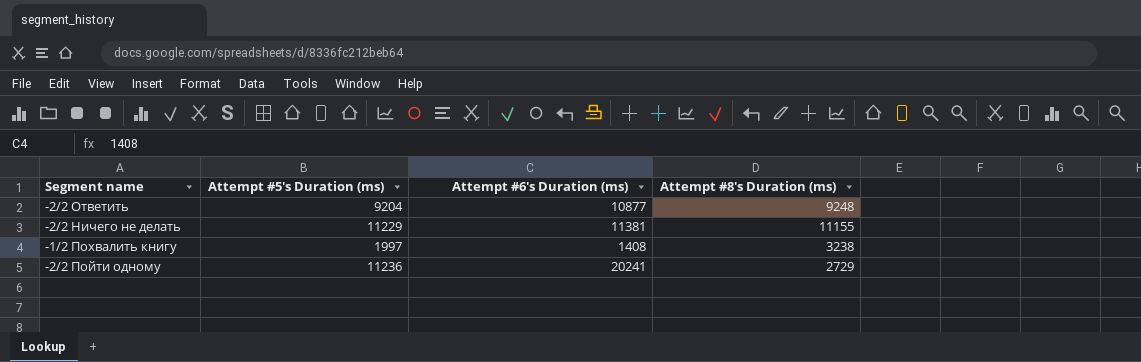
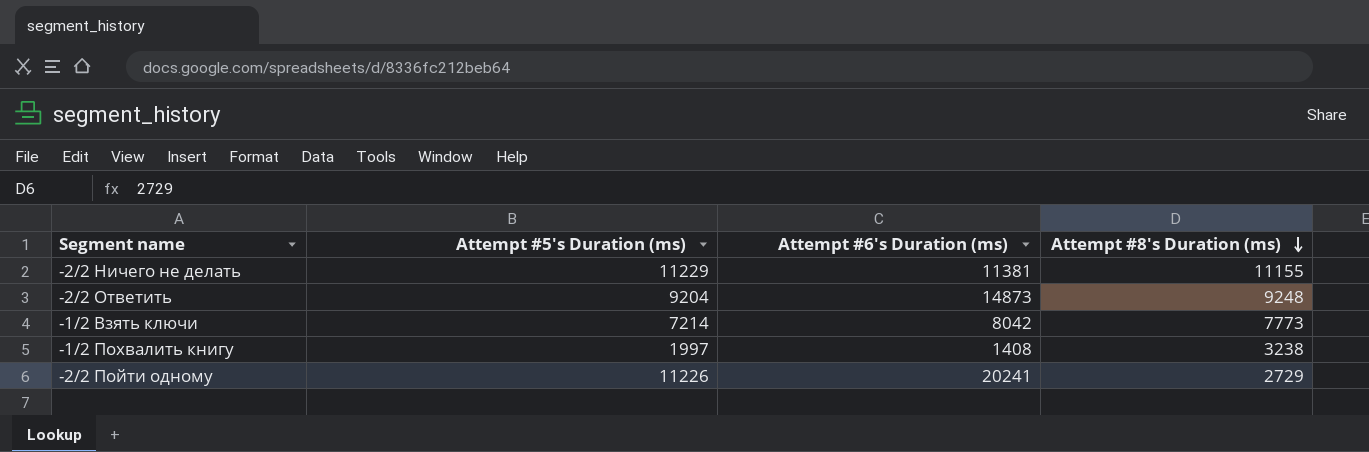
row order: none -> Attempt #8's Duration (ms) descending
-2/2 Ответить | Attempt #6's Duration (ms): 10877 -> 14873
row -1/2 Взять ключи: none -> 7214 | 8042 | 7773
-2/2 Пойти одному | Attempt #5's Duration (ms): 11236 -> 11226

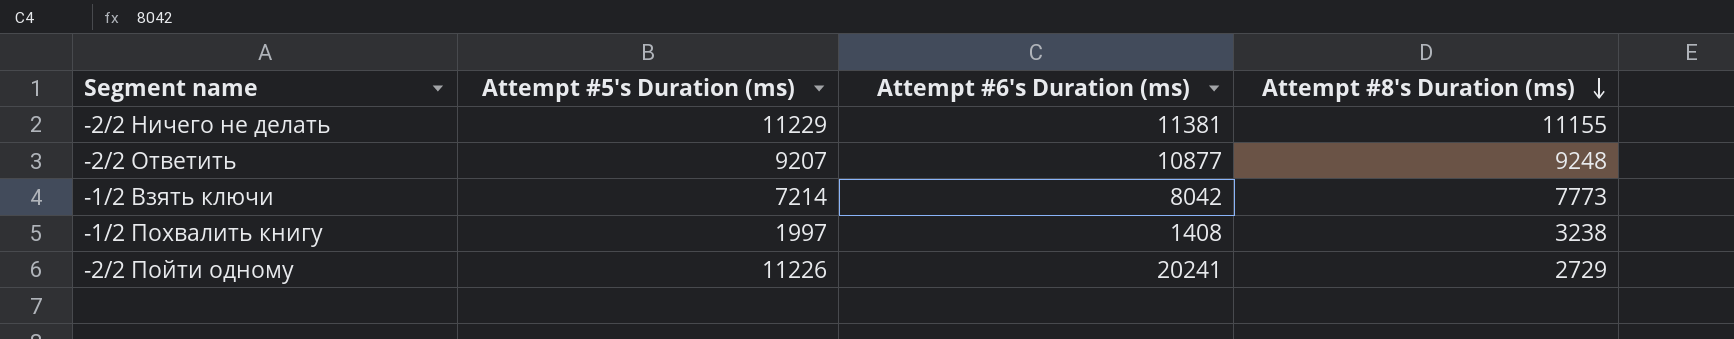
-2/2 Ответить | Attempt #5's Duration (ms): 9204 -> 9207
-2/2 Ответить | Attempt #6's Duration (ms): 14873 -> 10877

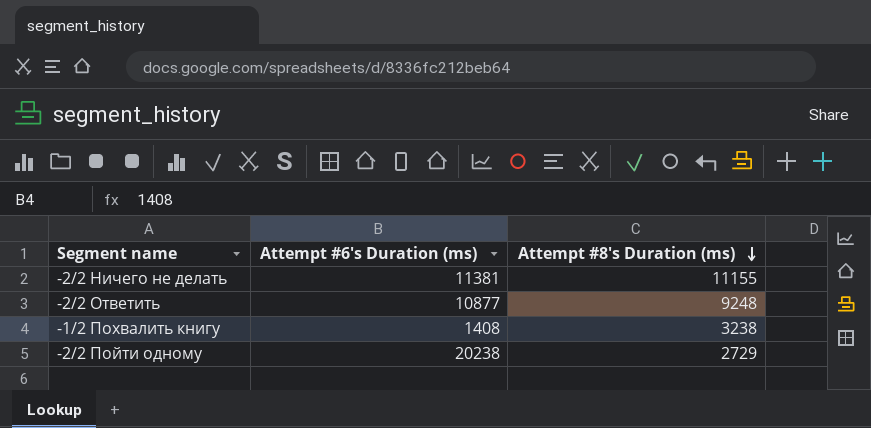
column Attempt #5's Duration (ms) | position: 2 -> none
row -1/2 Взять ключи: 7214 | 8042 | 7773 -> none
-2/2 Пойти одному | Attempt #6's Duration (ms): 20241 -> 20238

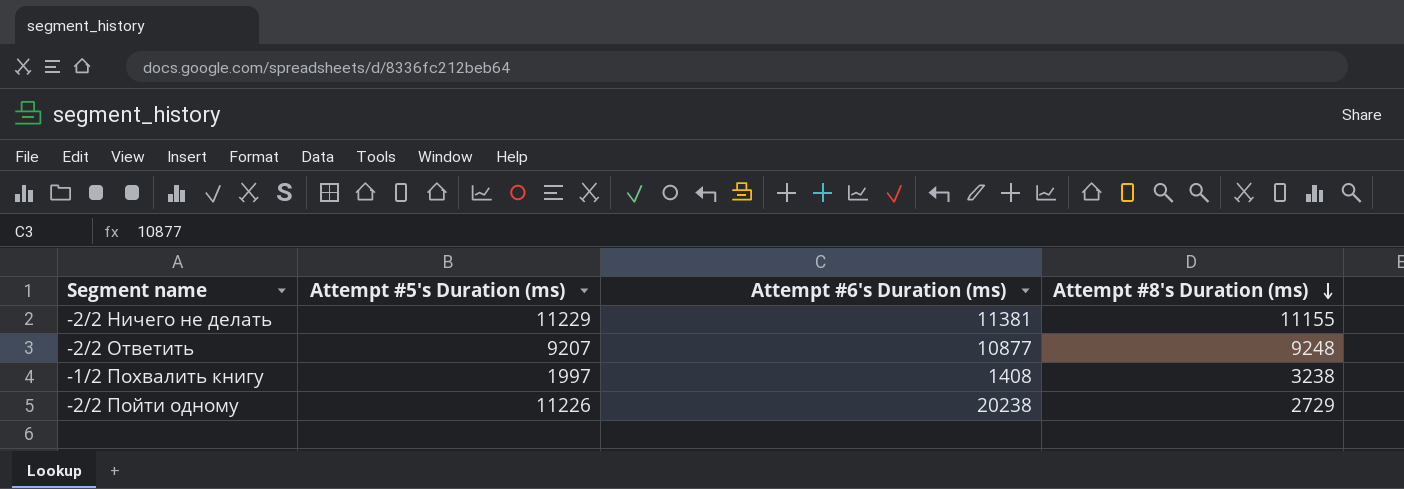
column Attempt #5's Duration (ms) | position: none -> 2

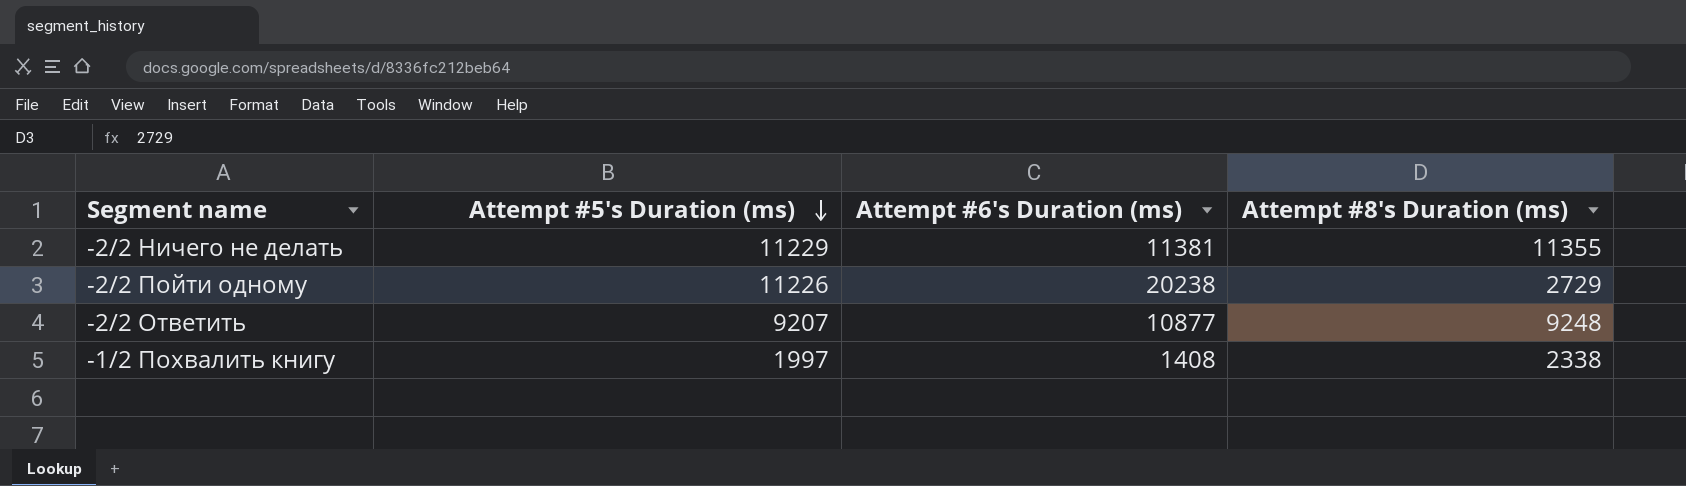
row order: Attempt #8's Duration (ms) descending -> Attempt #5's Duration (ms) descending
-2/2 Ничего не делать | Attempt #8's Duration (ms): 11155 -> 11355
-1/2 Похвалить книгу | Attempt #8's Duration (ms): 3238 -> 2338

